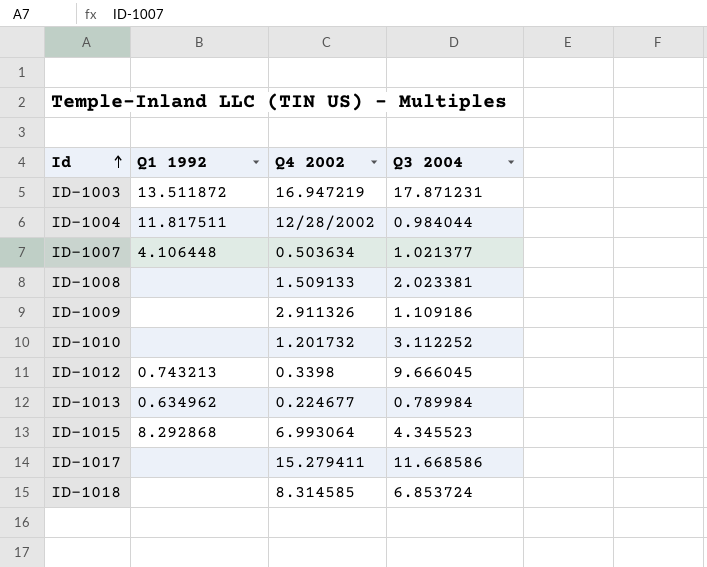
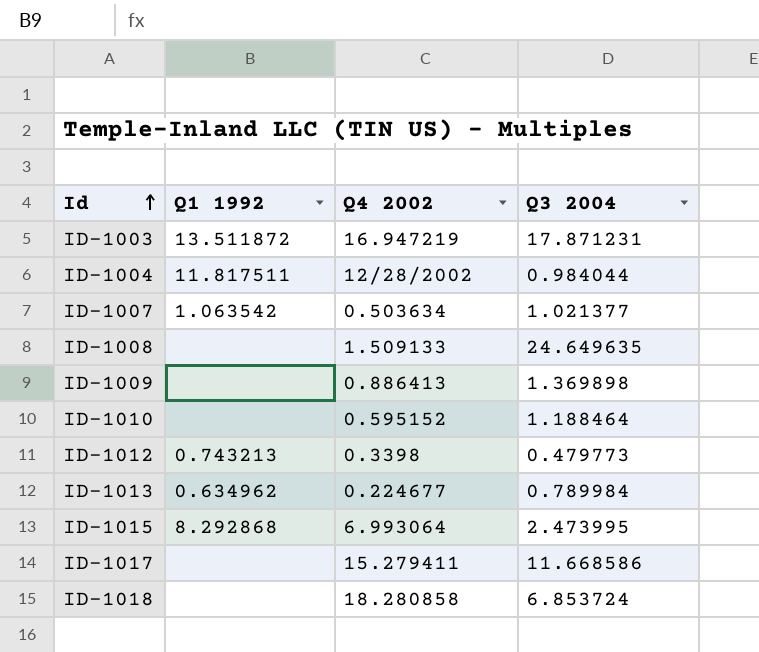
ID-1007 | Q1 1992: 4.106448 -> 1.063542
ID-1008 | Q3 2004: 2.023381 -> 24.649635
ID-1009 | Q4 2002: 2.911326 -> 0.886413
ID-1009 | Q3 2004: 1.109186 -> 1.369898
ID-1010 | Q4 2002: 1.201732 -> 0.595152
ID-1010 | Q3 2004: 3.112252 -> 1.188464
ID-1012 | Q3 2004: 9.666045 -> 0.479773
ID-1015 | Q3 2004: 4.345523 -> 2.473995
ID-1018 | Q4 2002: 8.314585 -> 18.280858

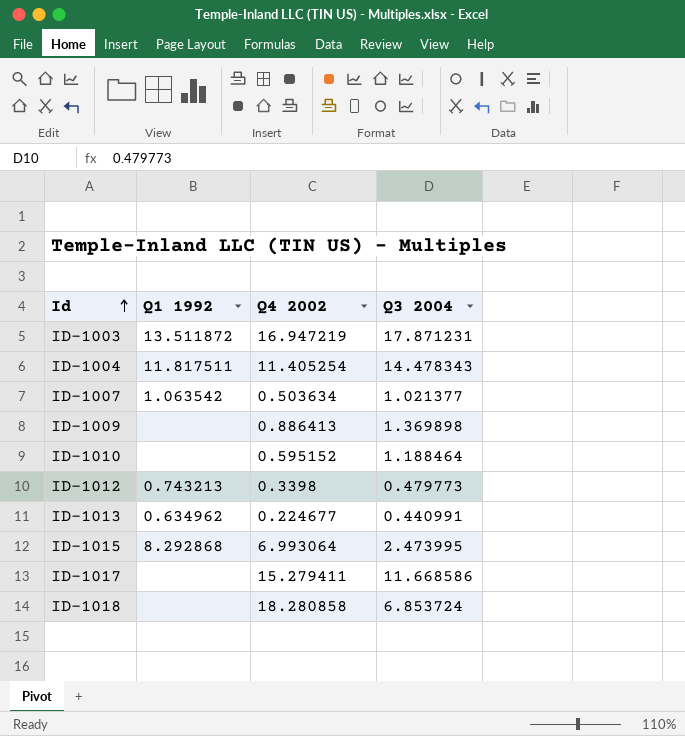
row ID-1008: none | 1.509133 | 24.649635 -> none
ID-1004 | Q4 2002: 12/28/2002 -> 11.405254
ID-1004 | Q3 2004: 0.984044 -> 14.478343
ID-1013 | Q3 2004: 0.789984 -> 0.440991

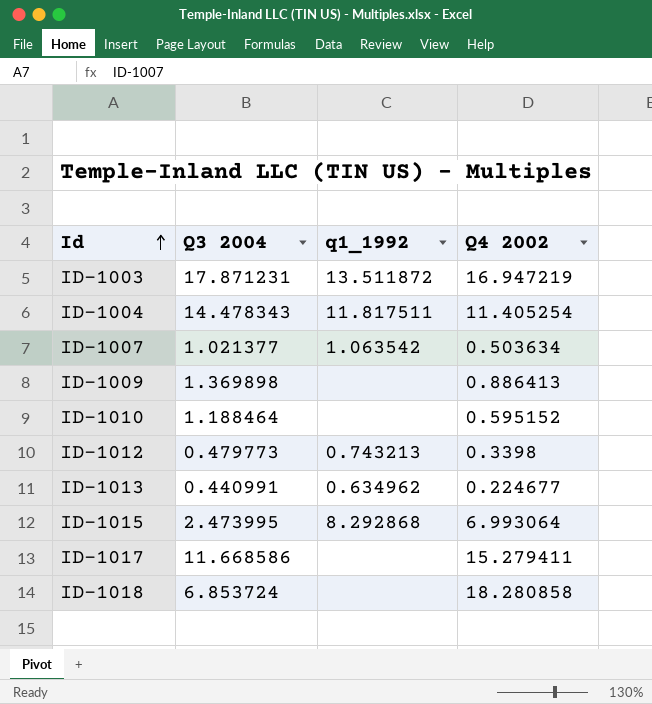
column Q3 2004 | position: 4 -> 2
column name: Q1 1992 -> q1_1992

